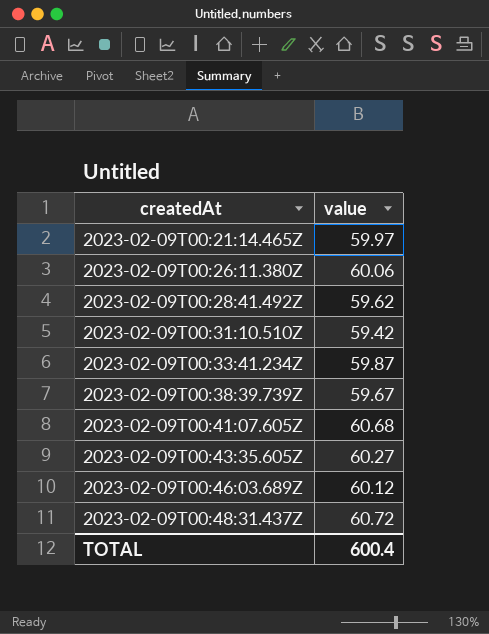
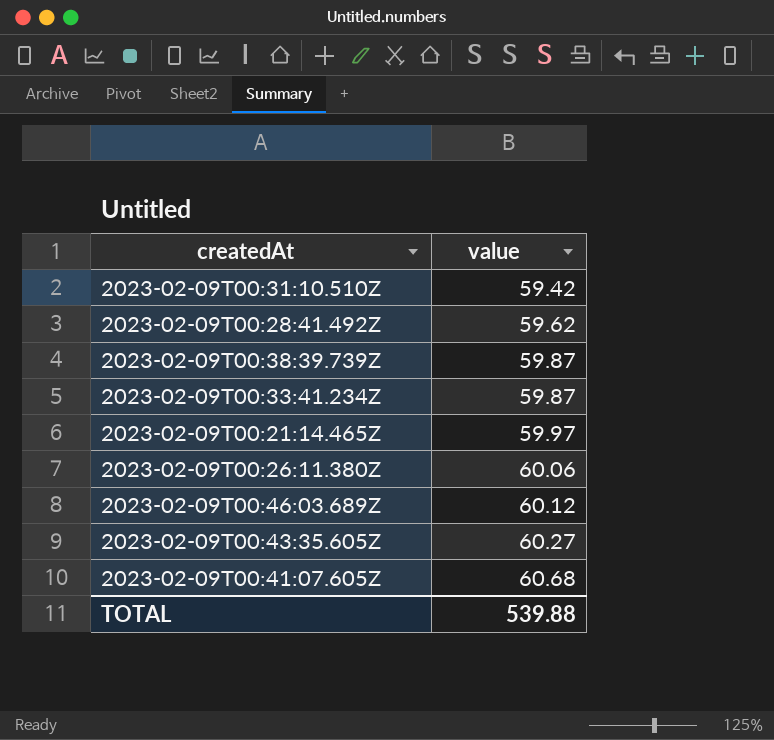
row order: createdAt ascending -> value ascending
row 2023-02-09T00:48:31.437Z: 60.72 -> none
2023-02-09T00:38:39.739Z | value: 59.67 -> 59.87
TOTAL | value: 600.4 -> 539.88

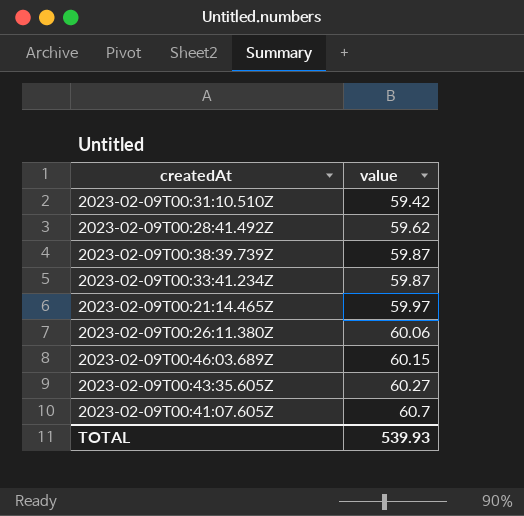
2023-02-09T00:46:03.689Z | value: 60.12 -> 60.15
2023-02-09T00:41:07.605Z | value: 60.68 -> 60.7
TOTAL | value: 539.88 -> 539.93

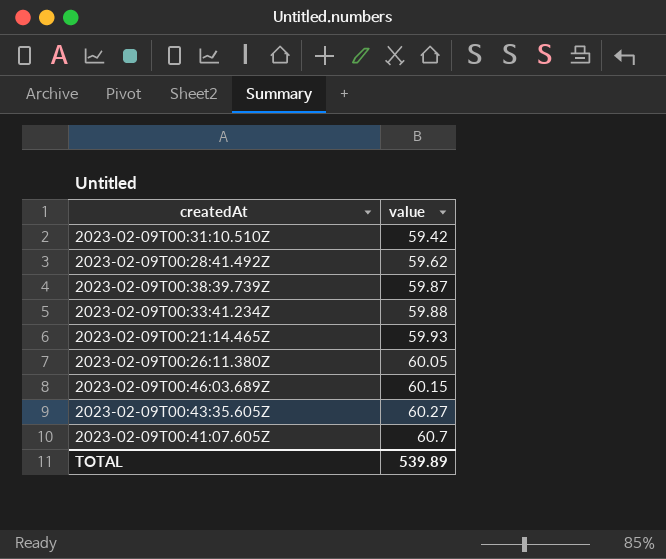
2023-02-09T00:33:41.234Z | value: 59.87 -> 59.88
2023-02-09T00:21:14.465Z | value: 59.97 -> 59.93
2023-02-09T00:26:11.380Z | value: 60.06 -> 60.05
TOTAL | value: 539.93 -> 539.89

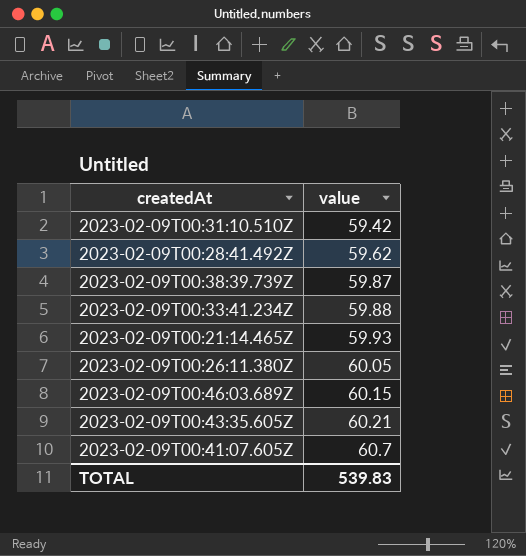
2023-02-09T00:43:35.605Z | value: 60.27 -> 60.21
TOTAL | value: 539.89 -> 539.83

